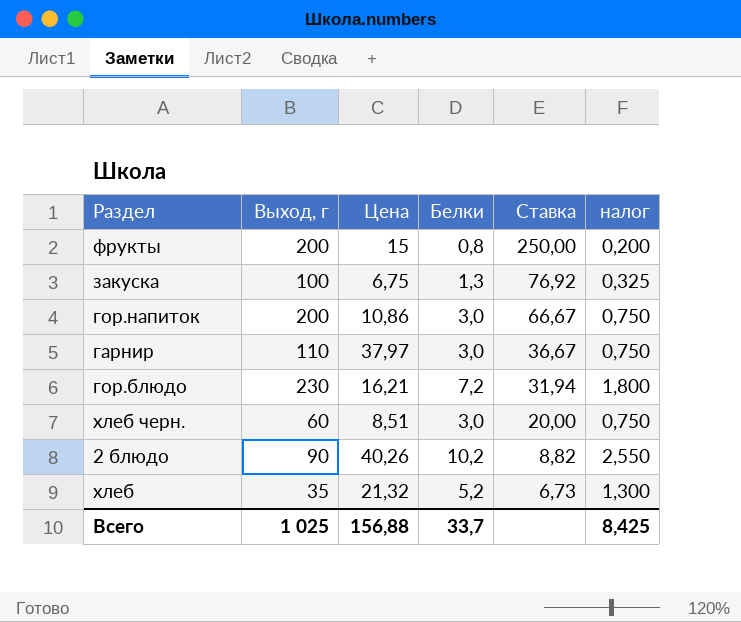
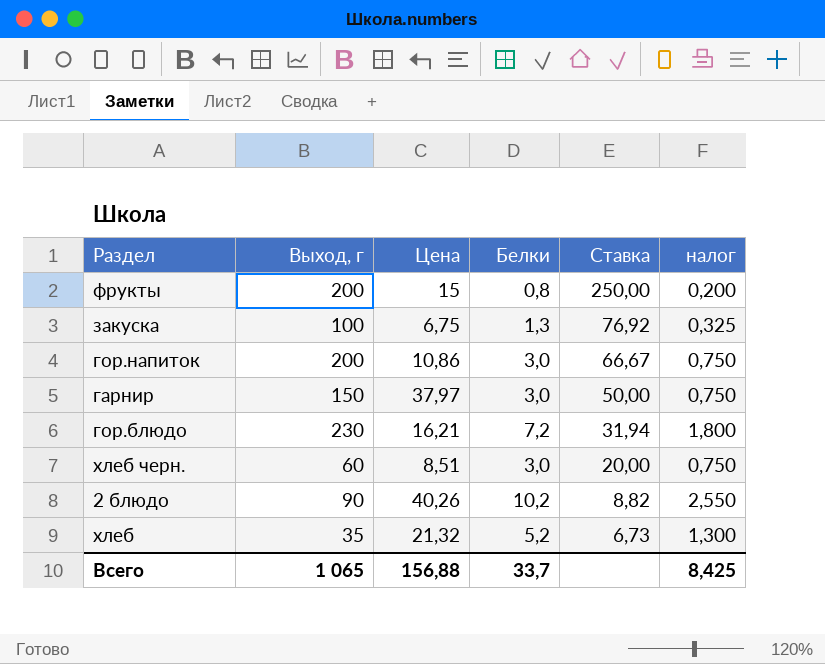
гарнир | Выход, г: 110 -> 150
гарнир | Ставка: 36,67 -> 50,00
Всего | Выход, г: 1 025 -> 1 065

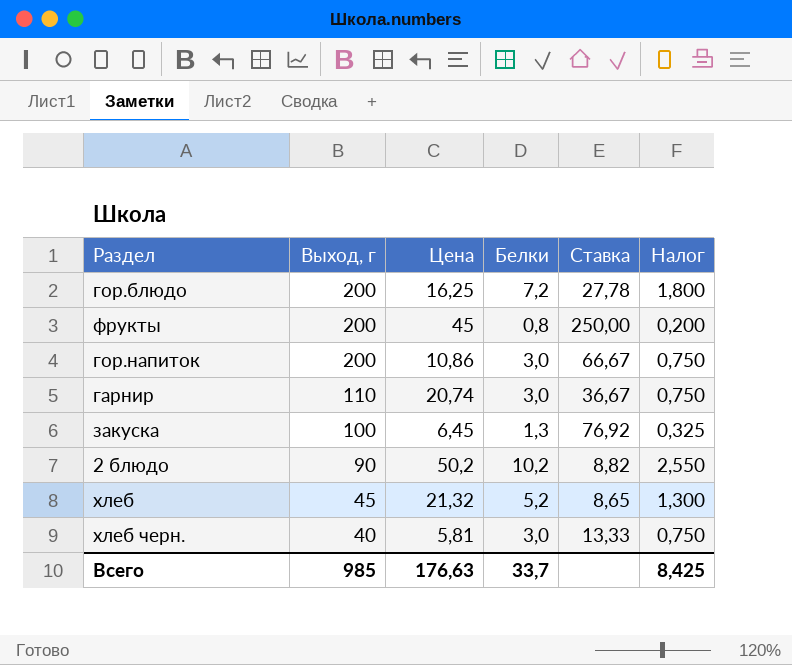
row order: Ставка descending -> Выход, г descending
column name: налог -> Налог
гор.блюдо | Выход, г: 230 -> 200
гор.блюдо | Цена: 16,21 -> 16,25
гор.блюдо | Ставка: 31,94 -> 27,78
фрукты | Цена: 15 -> 45
гарнир | Выход, г: 150 -> 110
гарнир | Цена: 37,97 -> 20,74
гарнир | Ставка: 50,00 -> 36,67
закуска | Цена: 6,75 -> 6,45
2 блюдо | Цена: 40,26 -> 50,2
хлеб | Выход, г: 35 -> 45
хлеб | Ставка: 6,73 -> 8,65
хлеб черн. | Выход, г: 60 -> 40
хлеб черн. | Цена: 8,51 -> 5,81
хлеб черн. | Ставка: 20,00 -> 13,33
Всего | Выход, г: 1 065 -> 985
Всего | Цена: 156,88 -> 176,63

